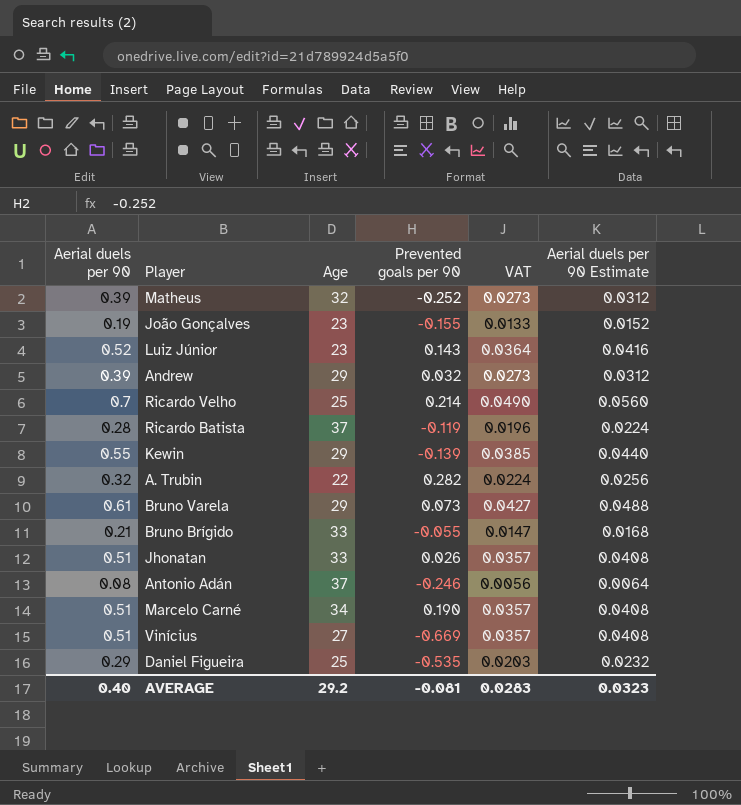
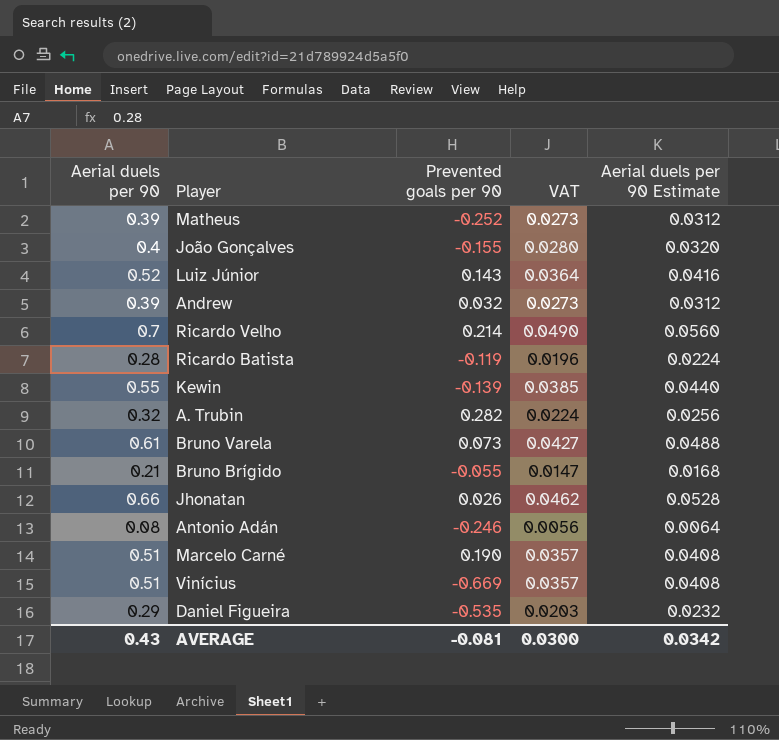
column Age | position: 3 -> none
João Gonçalves | Aerial duels per 90: 0.19 -> 0.4
João Gonçalves | VAT: 0.0133 -> 0.0280
João Gonçalves | Aerial duels per 90 Estimate: 0.0152 -> 0.0320
Jhonatan | Aerial duels per 90: 0.51 -> 0.66
Jhonatan | VAT: 0.0357 -> 0.0462
Jhonatan | Aerial duels per 90 Estimate: 0.0408 -> 0.0528
AVERAGE | Aerial duels per 90: 0.40 -> 0.43
AVERAGE | VAT: 0.0283 -> 0.0300
AVERAGE | Aerial duels per 90 Estimate: 0.0323 -> 0.0342

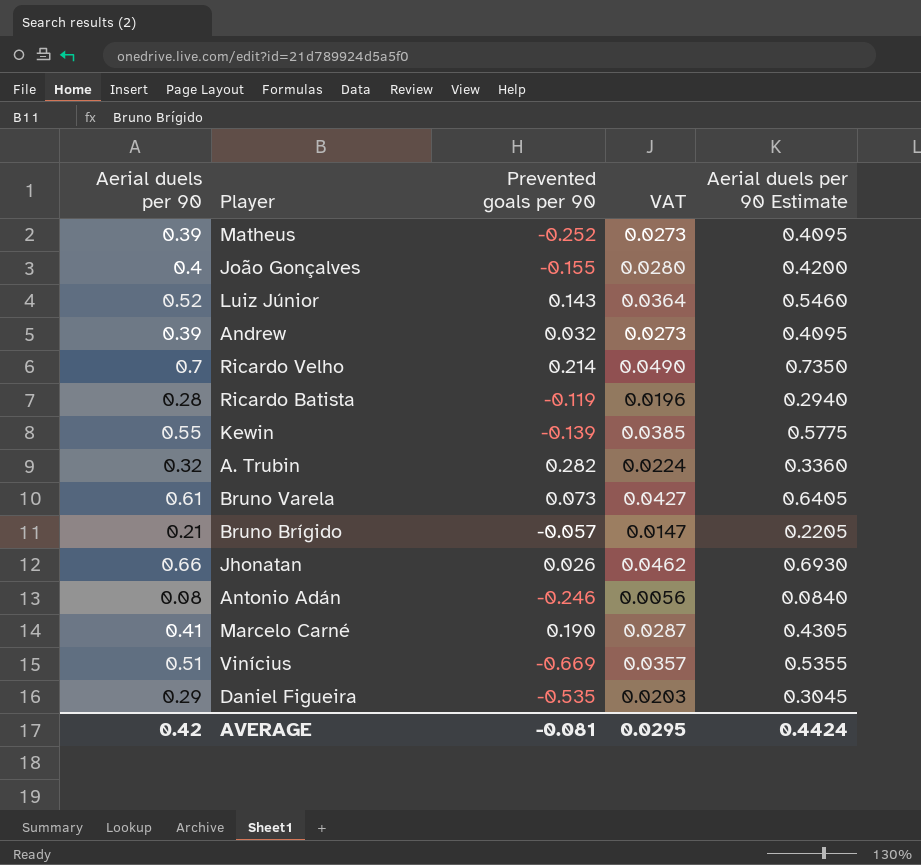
column Aerial duels per 90 Estimate | formula: [Aerial duels per 90] * 0.08 -> [Aerial duels per 90] * 1.05
Bruno Brígido | Prevented goals per 90: -0.055 -> -0.057
Marcelo Carné | Aerial duels per 90: 0.51 -> 0.41
Marcelo Carné | VAT: 0.0357 -> 0.0287
AVERAGE | Aerial duels per 90: 0.43 -> 0.42
AVERAGE | VAT: 0.0300 -> 0.0295
AVERAGE | Aerial duels per 90 Estimate: 0.0342 -> 0.4424

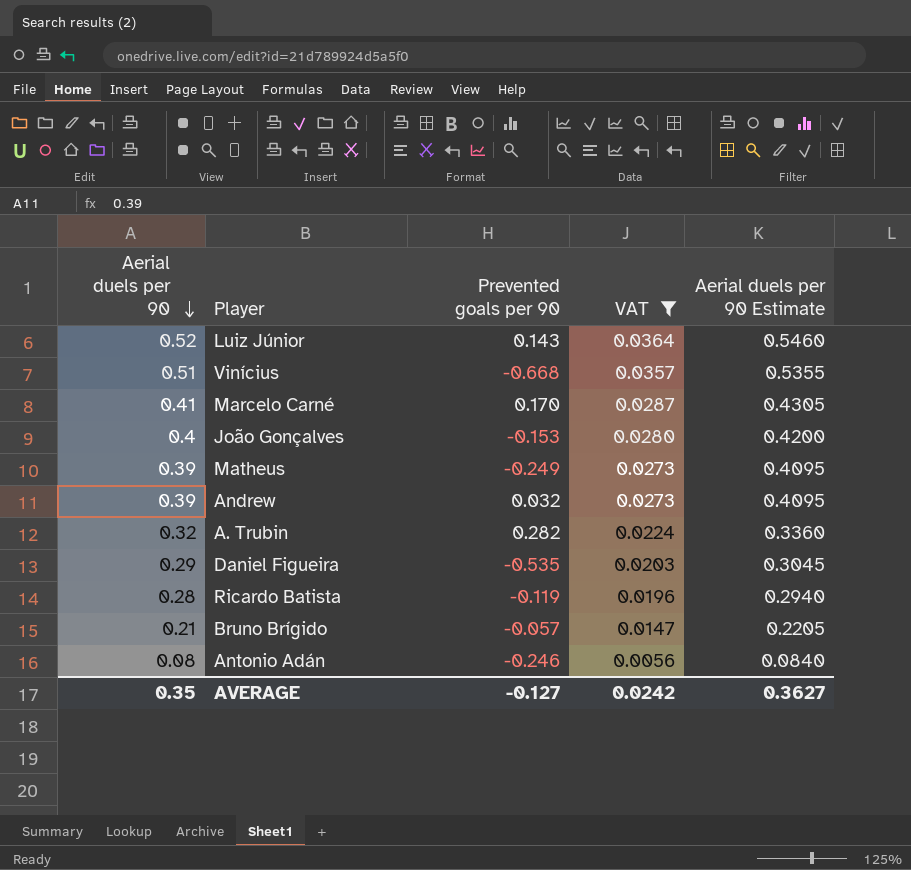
filter: none -> VAT <= 0.0364
row order: none -> Aerial duels per 90 descending
Vinícius | Prevented goals per 90: -0.669 -> -0.668
Marcelo Carné | Prevented goals per 90: 0.190 -> 0.170
João Gonçalves | Prevented goals per 90: -0.155 -> -0.153
Matheus | Prevented goals per 90: -0.252 -> -0.249
AVERAGE | Aerial duels per 90: 0.42 -> 0.35
AVERAGE | Prevented goals per 90: -0.081 -> -0.127
AVERAGE | VAT: 0.0295 -> 0.0242
AVERAGE | Aerial duels per 90 Estimate: 0.4424 -> 0.3627

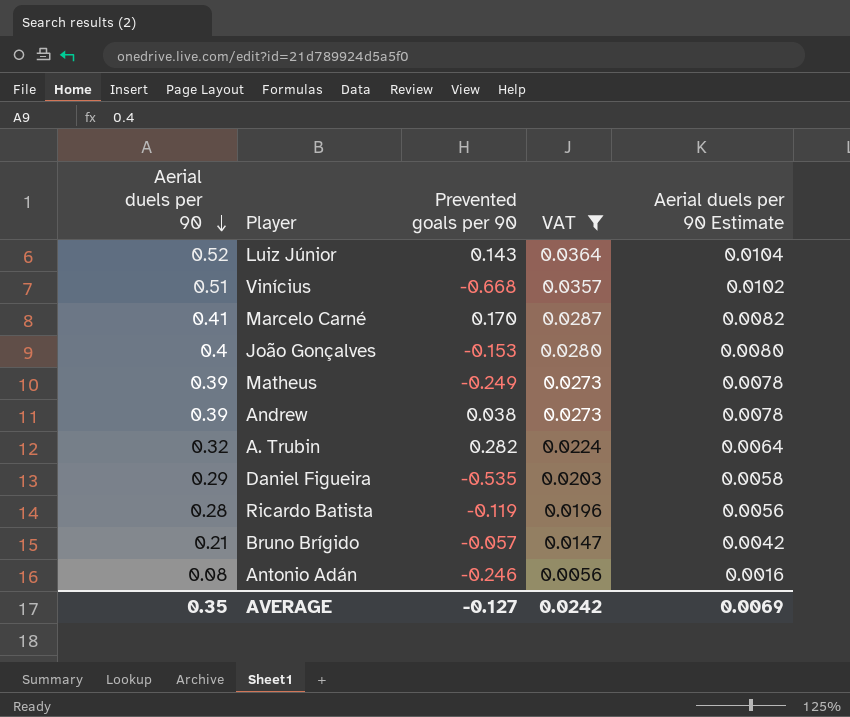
column Aerial duels per 90 Estimate | formula: [Aerial duels per 90] * 1.05 -> [Aerial duels per 90] * 0.02
Andrew | Prevented goals per 90: 0.032 -> 0.038
AVERAGE | Aerial duels per 90 Estimate: 0.3627 -> 0.0069

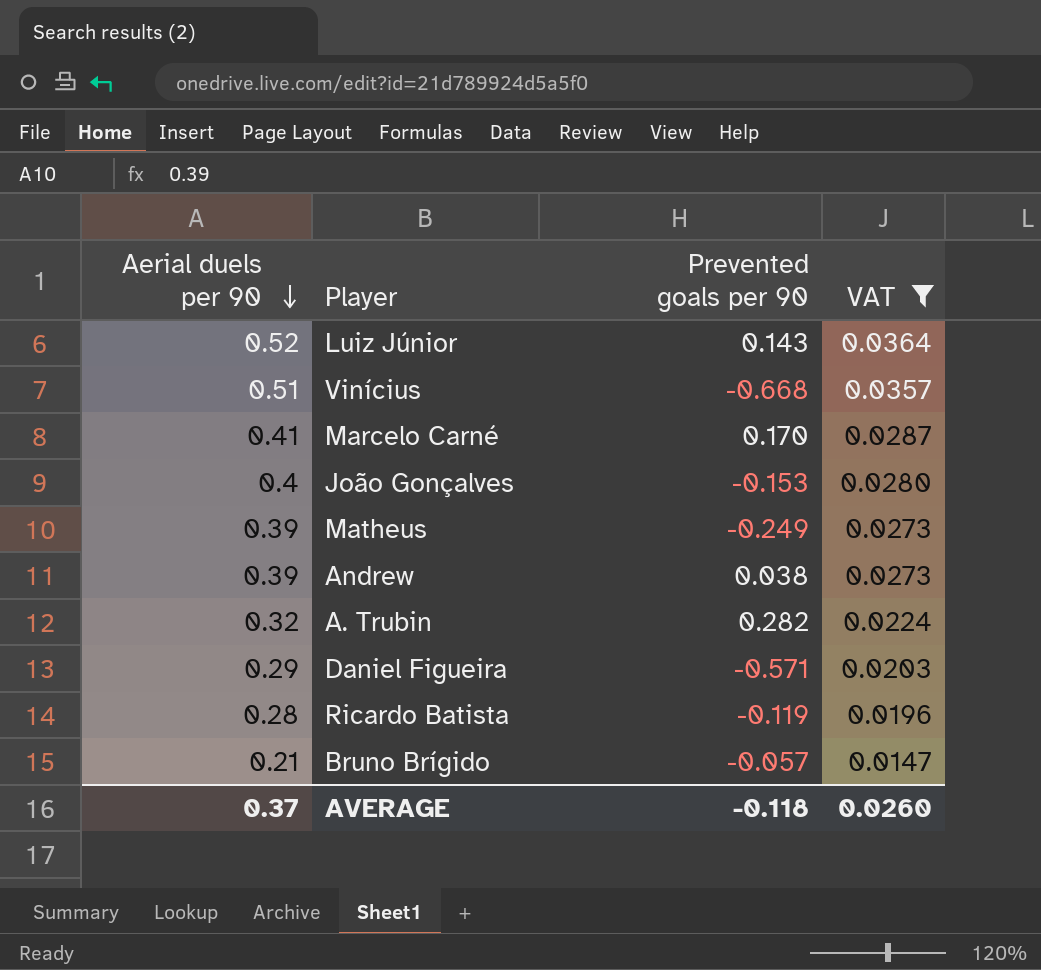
column Aerial duels per 90 Estimate | formula: [Aerial duels per 90] * 0.02 -> none
row Antonio Adán: 0.08 | -0.246 | 0.0056 | 0.0016 -> none
Daniel Figueira | Prevented goals per 90: -0.535 -> -0.571
AVERAGE | Aerial duels per 90: 0.35 -> 0.37
AVERAGE | Prevented goals per 90: -0.127 -> -0.118
AVERAGE | VAT: 0.0242 -> 0.0260

